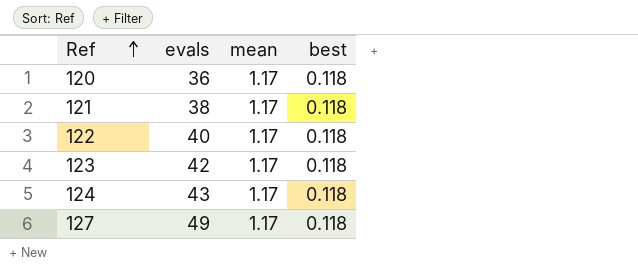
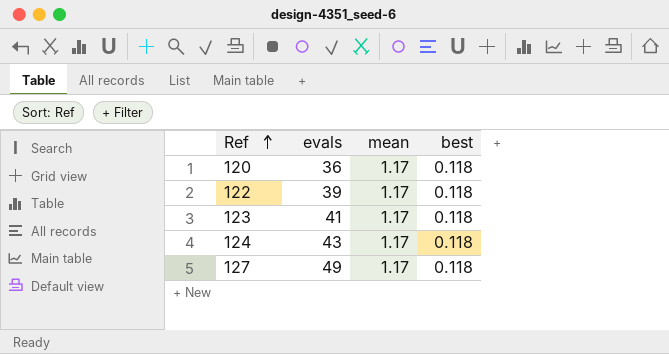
row 121: 38 | 1.17 | 0.118 -> none
122 | evals: 40 -> 39
123 | evals: 42 -> 41

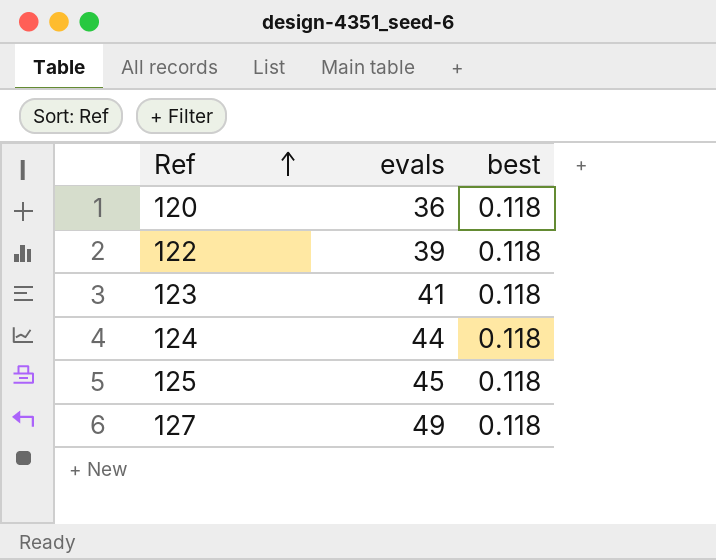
column mean | position: 3 -> none
124 | evals: 43 -> 44
row 125: none -> 45 | 0.118

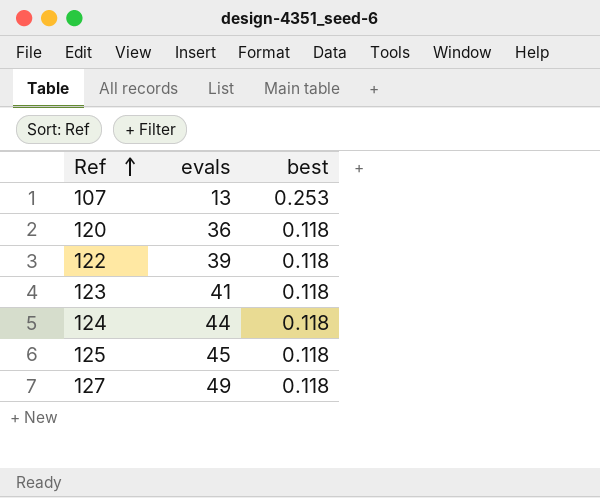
row 107: none -> 13 | 0.253

